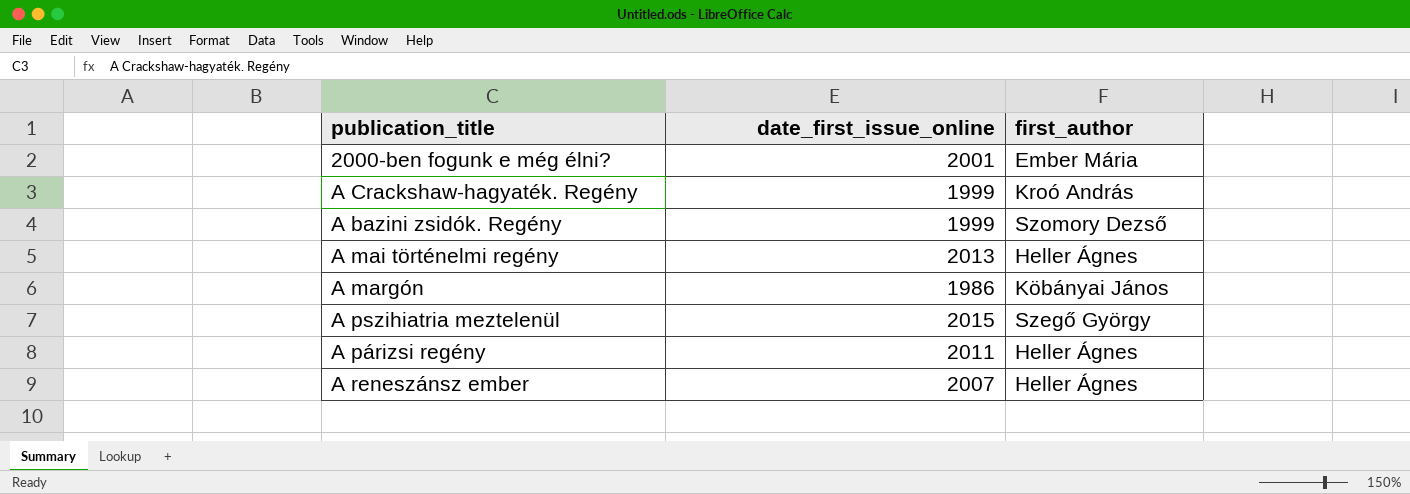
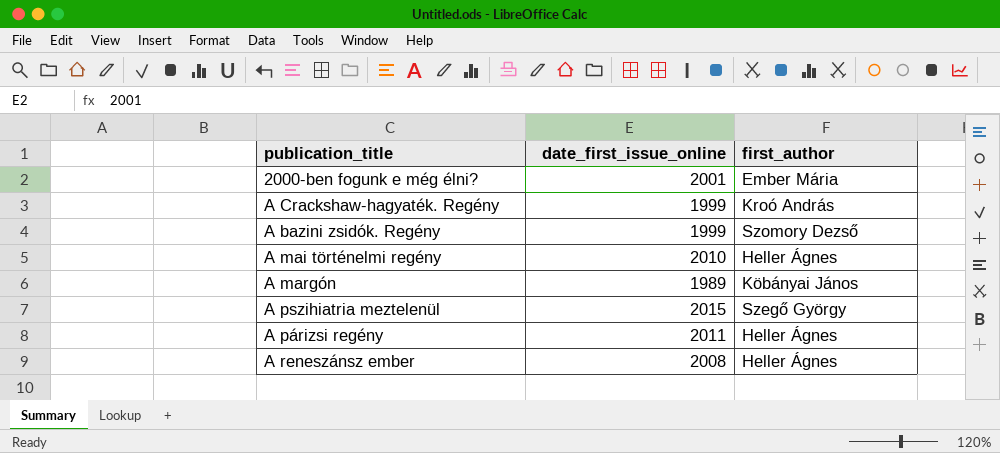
A mai történelmi regény | date_first_issue_online: 2013 -> 2010
A margón | date_first_issue_online: 1986 -> 1989
A reneszánsz ember | date_first_issue_online: 2007 -> 2008

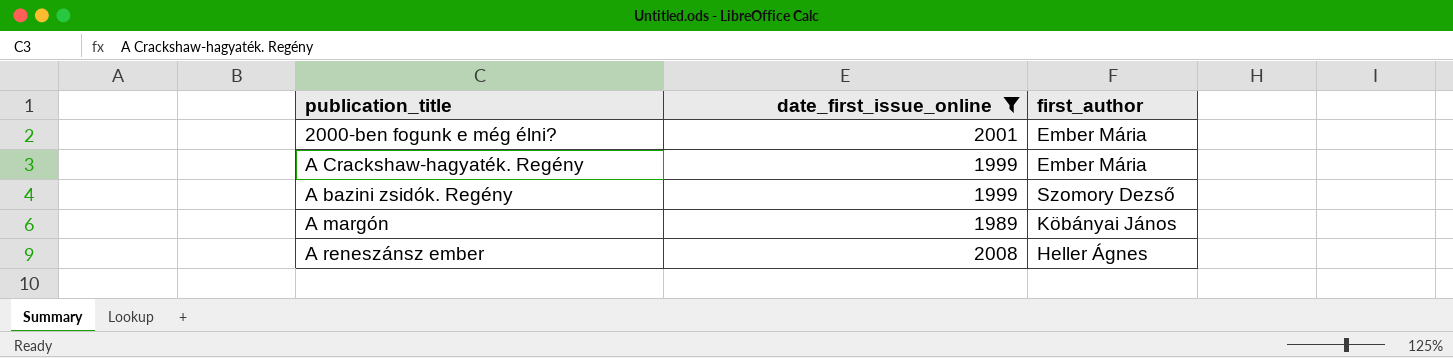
filter: none -> date_first_issue_online <= 2008
A Crackshaw-hagyaték. Regény | first_author: Kroó András -> Ember Mária

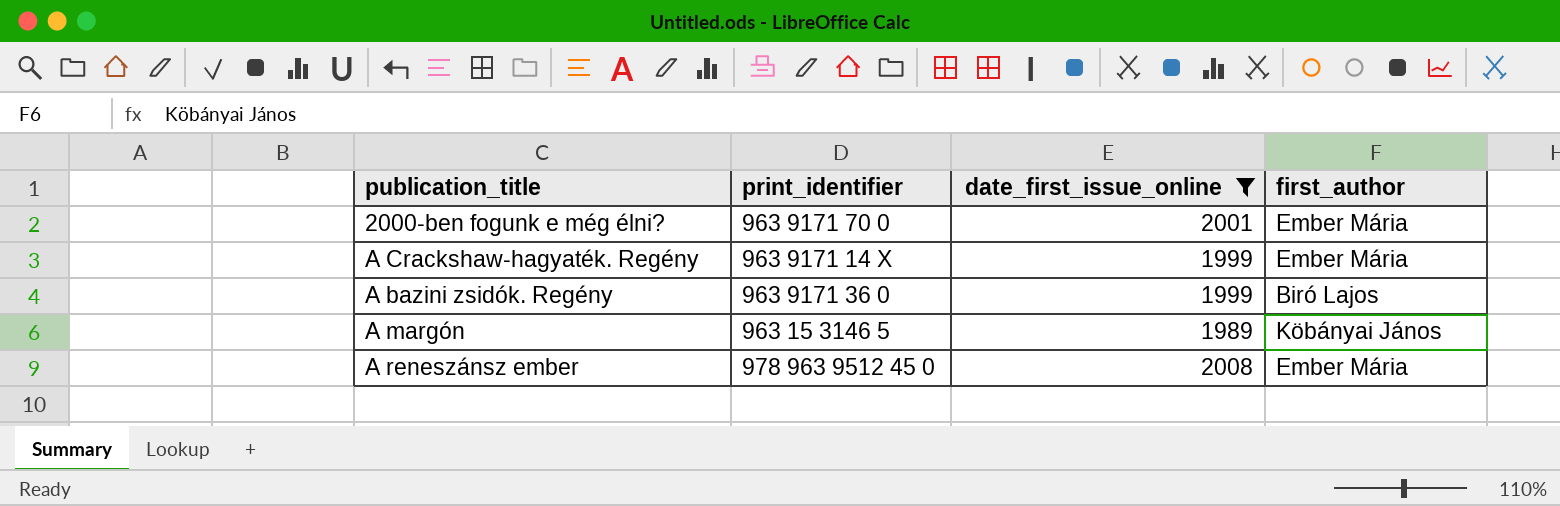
column print_identifier | position: none -> 2
A bazini zsidók. Regény | first_author: Szomory Dezső -> Biró Lajos
A reneszánsz ember | first_author: Heller Ágnes -> Ember Mária

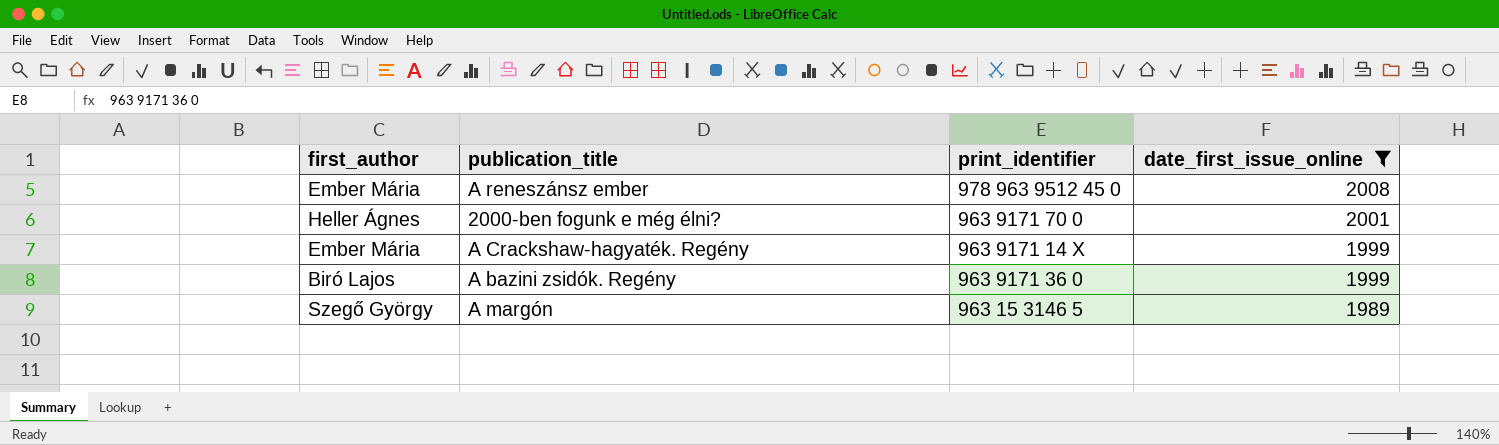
row order: none -> date_first_issue_online descending
column first_author | position: 4 -> 1
2000-ben fogunk e még élni? | first_author: Ember Mária -> Heller Ágnes
A margón | first_author: Köbányai János -> Szegő György

